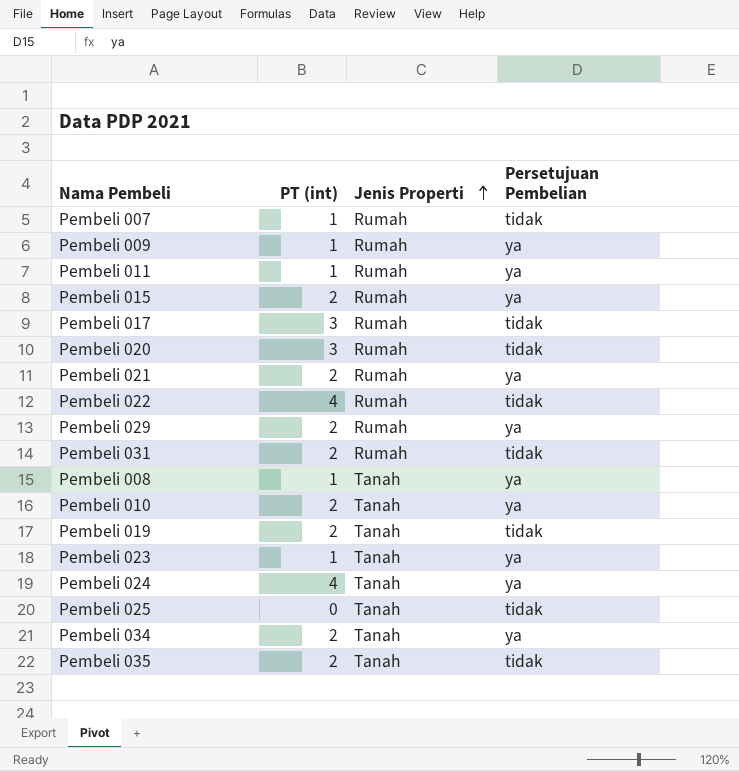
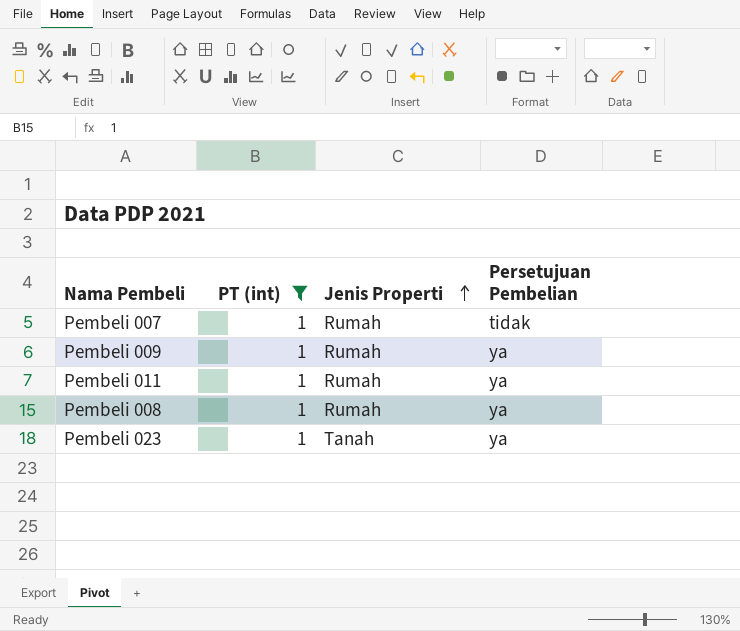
filter: none -> PT (int) = 1
Pembeli 008 | Jenis Properti: Tanah -> Rumah

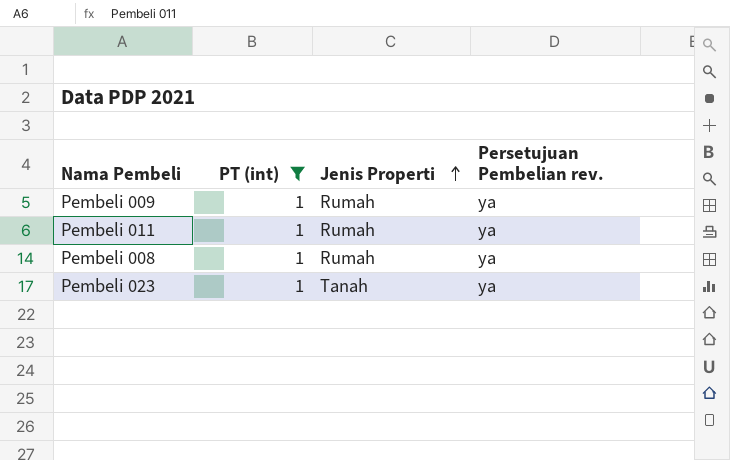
column name: Persetujuan Pembelian -> Persetujuan Pembelian rev.
row Pembeli 007: 1 | Rumah | tidak -> none

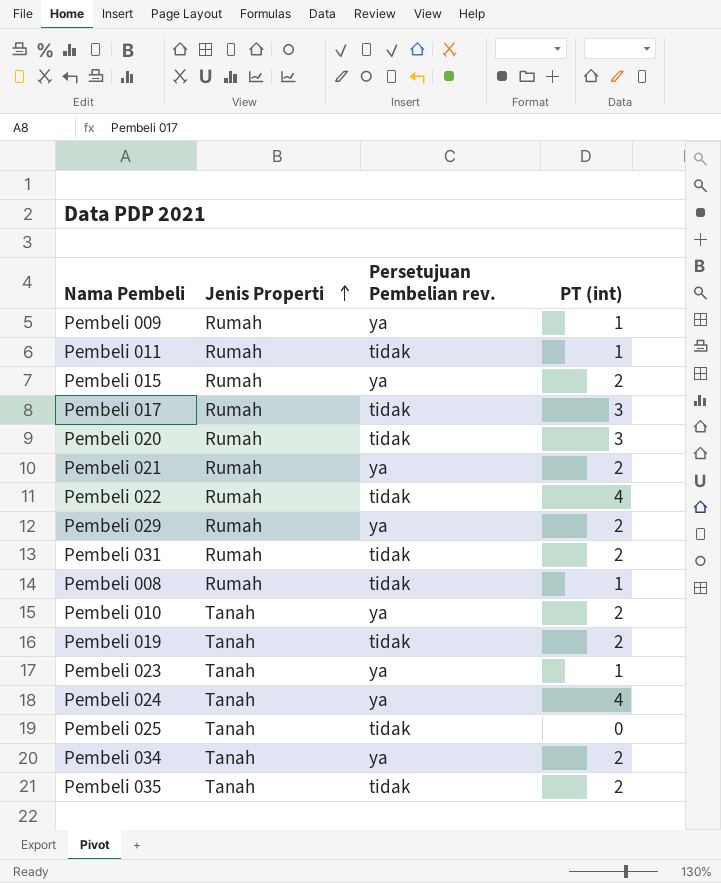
filter: PT (int) = 1 -> none
column PT (int) | position: 2 -> 4
Pembeli 011 | Persetujuan Pembelian rev.: ya -> tidak
Pembeli 008 | Persetujuan Pembelian rev.: ya -> tidak

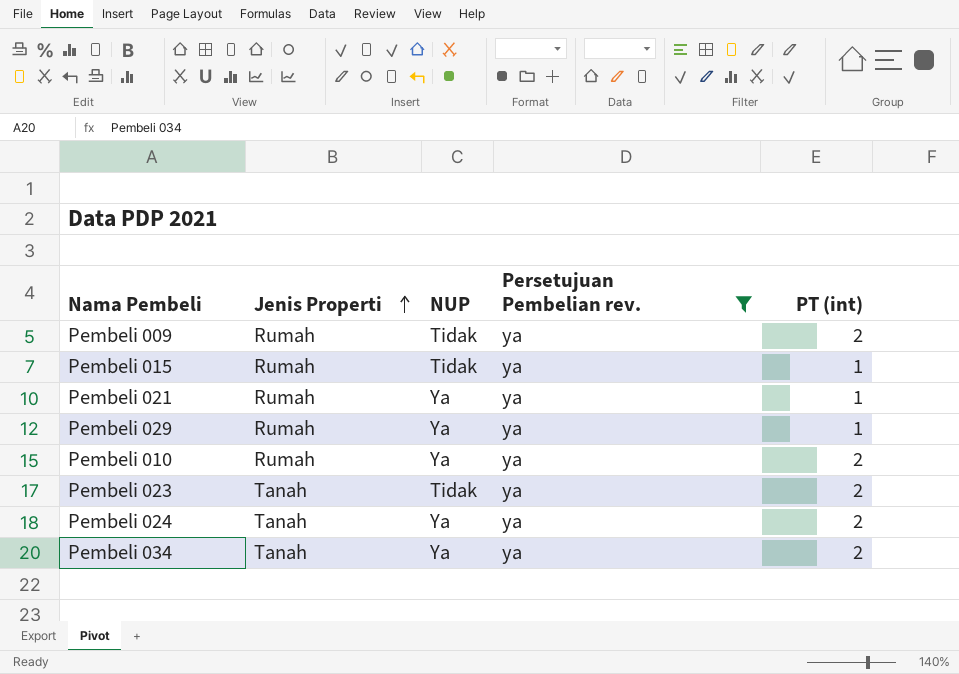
filter: none -> Persetujuan Pembelian rev. = ya
column NUP | position: none -> 3
Pembeli 009 | PT (int): 1 -> 2
Pembeli 015 | PT (int): 2 -> 1
Pembeli 021 | PT (int): 2 -> 1
Pembeli 029 | PT (int): 2 -> 1
Pembeli 010 | Jenis Properti: Tanah -> Rumah
Pembeli 023 | PT (int): 1 -> 2
Pembeli 024 | PT (int): 4 -> 2

